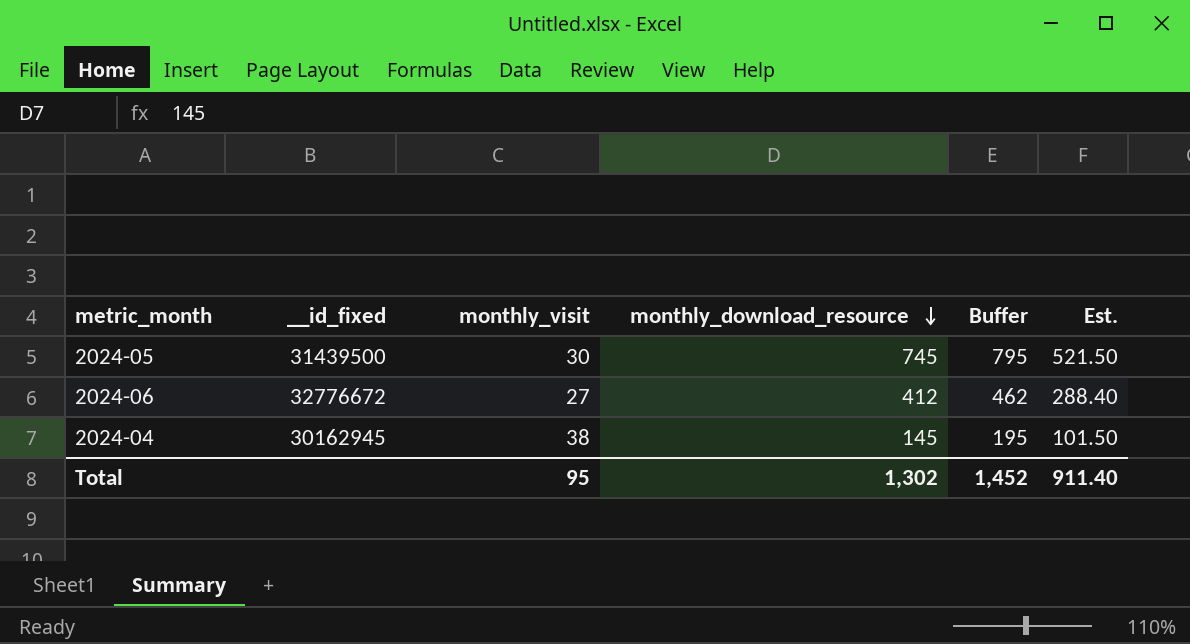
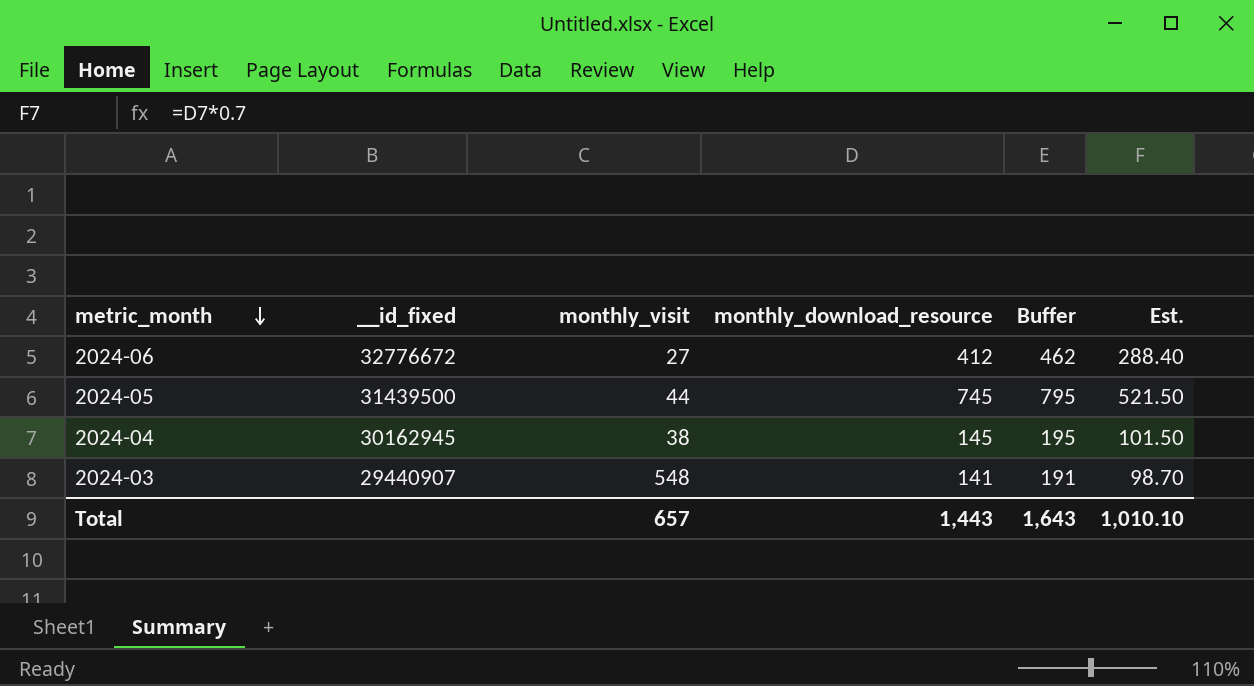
row order: monthly_download_resource descending -> metric_month descending
2024-05 | monthly_visit: 30 -> 44
row 2024-03: none -> 29440907 | 548 | 141 | 191 | 98.70
Total | monthly_visit: 95 -> 657
Total | monthly_download_resource: 1,302 -> 1,443
Total | Buffer: 1,452 -> 1,643
Total | Est.: 911.40 -> 1,010.10

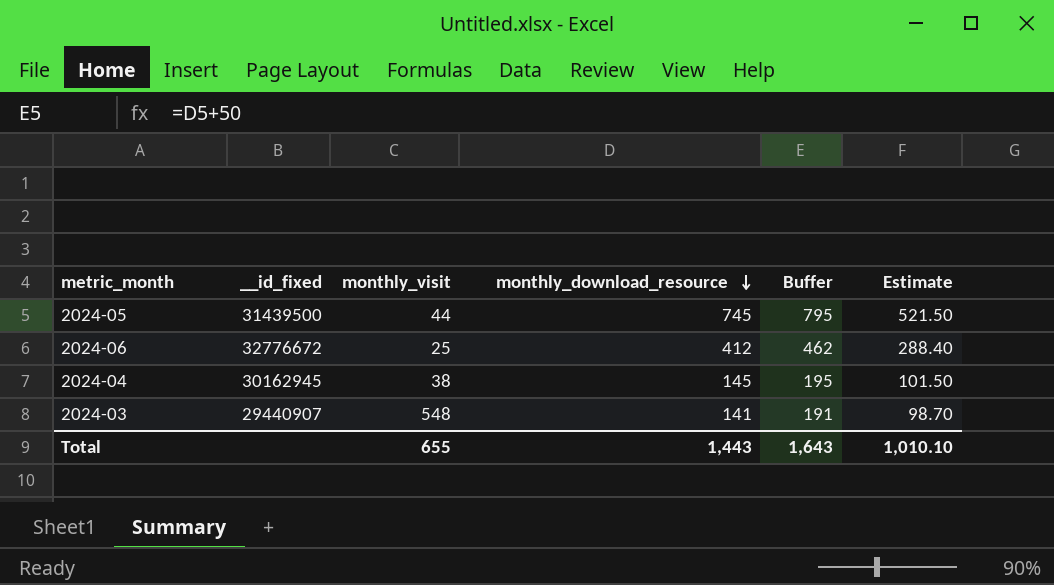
row order: metric_month descending -> monthly_download_resource descending
column name: Est. -> Estimate
2024-06 | monthly_visit: 27 -> 25
Total | monthly_visit: 657 -> 655

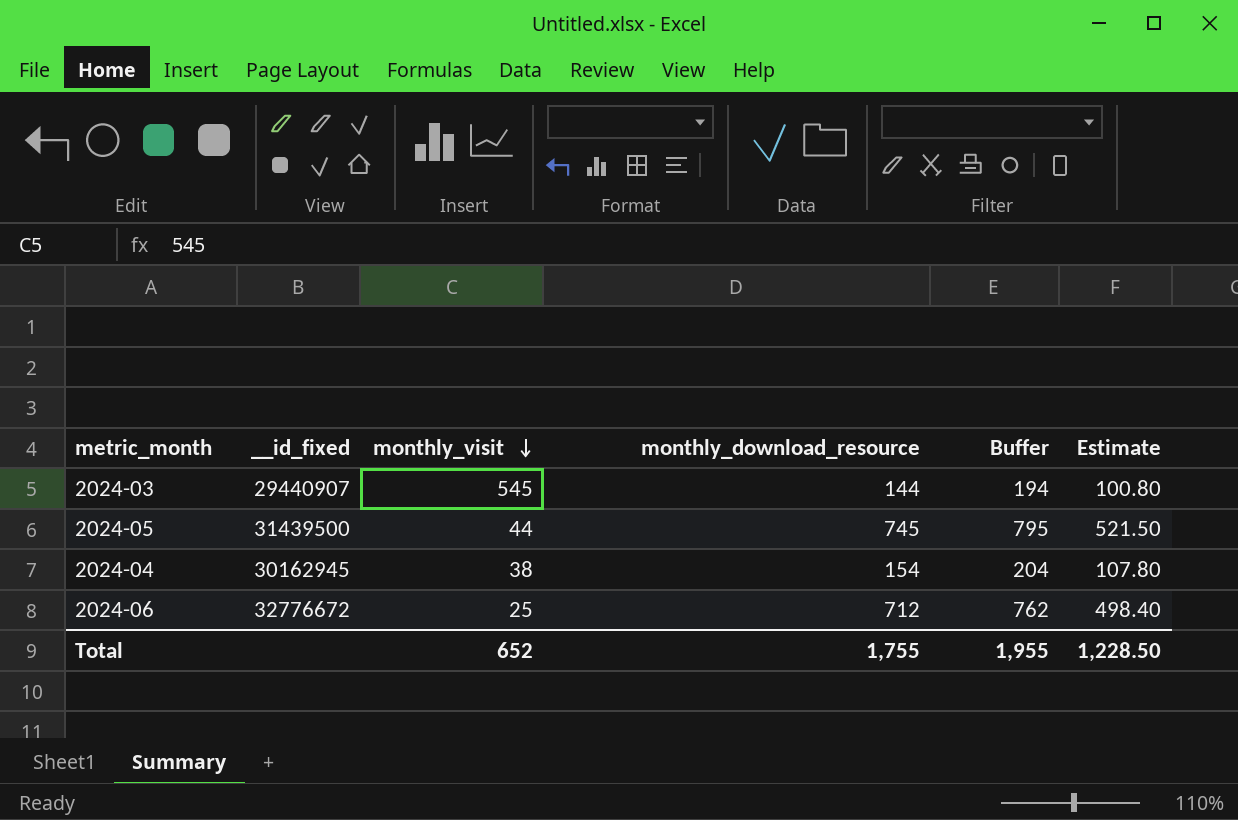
row order: monthly_download_resource descending -> monthly_visit descending
2024-03 | monthly_visit: 548 -> 545
2024-03 | monthly_download_resource: 141 -> 144
2024-03 | Buffer: 191 -> 194
2024-03 | Estimate: 98.70 -> 100.80
2024-04 | monthly_download_resource: 145 -> 154
2024-04 | Buffer: 195 -> 204
2024-04 | Estimate: 101.50 -> 107.80
2024-06 | monthly_download_resource: 412 -> 712
2024-06 | Buffer: 462 -> 762
2024-06 | Estimate: 288.40 -> 498.40
Total | monthly_visit: 655 -> 652
Total | monthly_download_resource: 1,443 -> 1,755
Total | Buffer: 1,643 -> 1,955
Total | Estimate: 1,010.10 -> 1,228.50

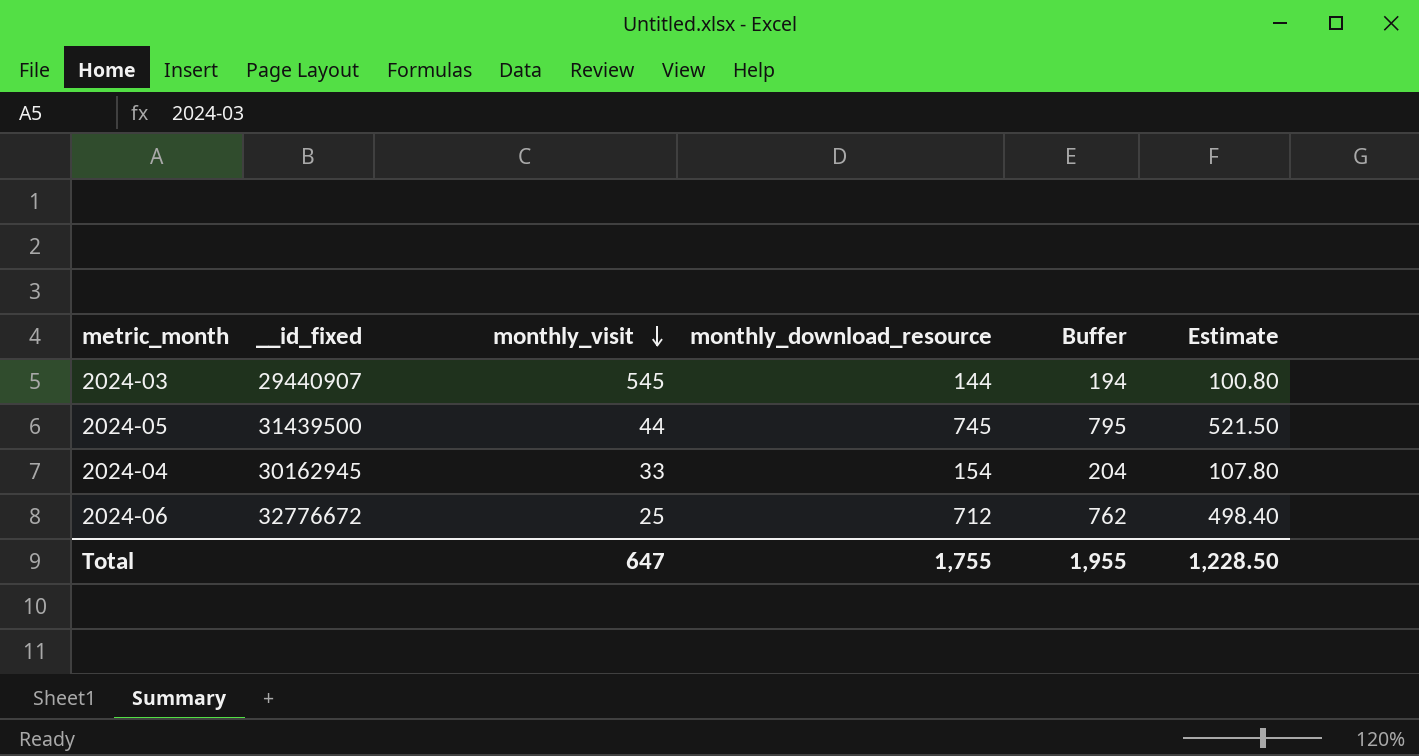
2024-04 | monthly_visit: 38 -> 33
Total | monthly_visit: 652 -> 647

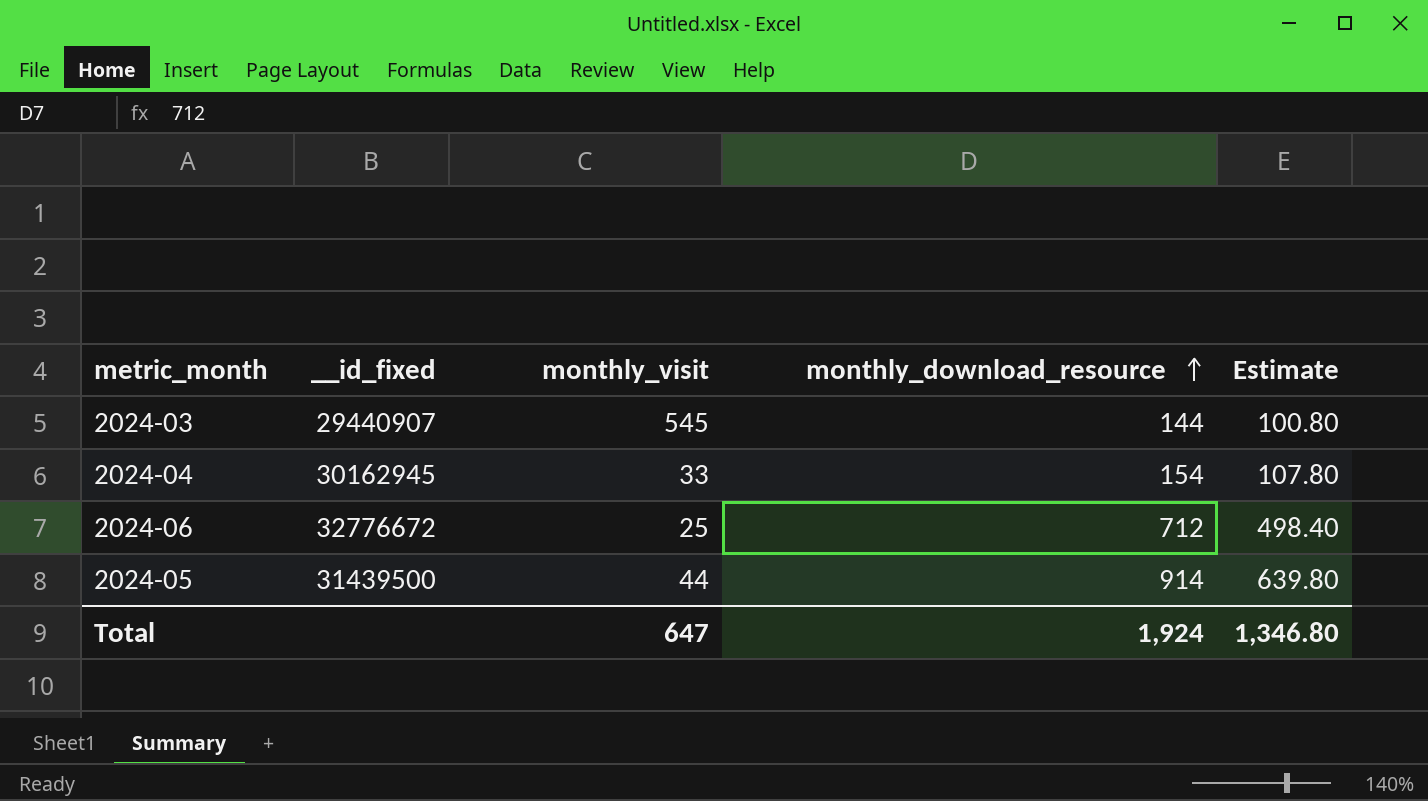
row order: monthly_visit descending -> monthly_download_resource ascending
column Buffer | formula: [monthly_download_resource] + 50 -> none
2024-05 | monthly_download_resource: 745 -> 914
2024-05 | Estimate: 521.50 -> 639.80
Total | monthly_download_resource: 1,755 -> 1,924
Total | Estimate: 1,228.50 -> 1,346.80

